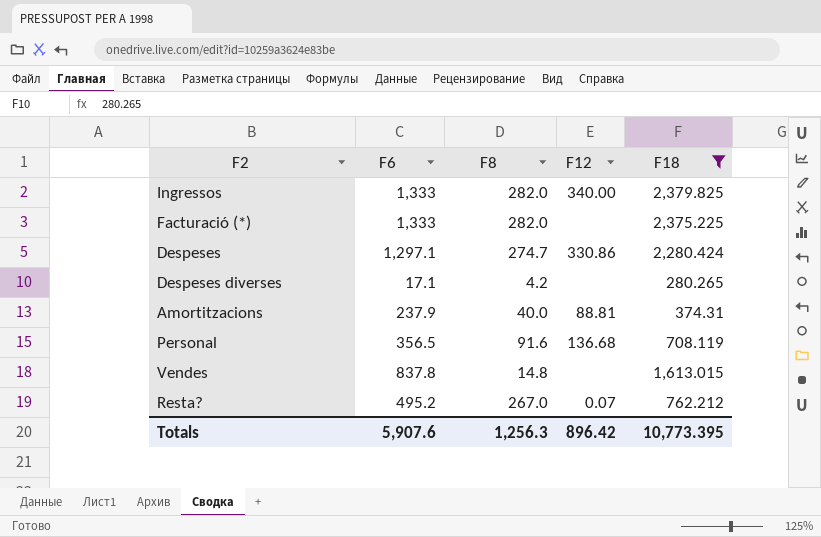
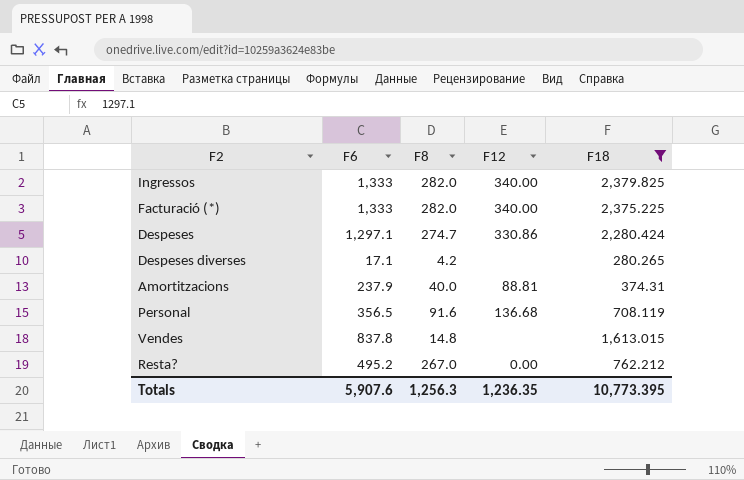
Facturació (*) | F12: none -> 340.00
Resta? | F12: 0.07 -> 0.00
Totals | F12: 896.42 -> 1,236.35

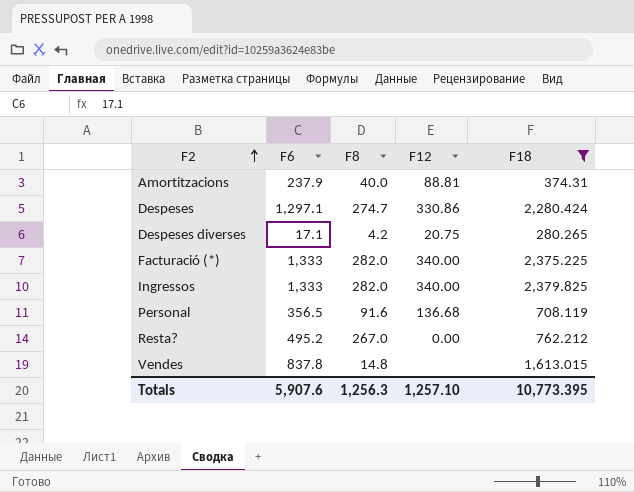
row order: none -> F2 ascending
Despeses diverses | F12: none -> 20.75
Totals | F12: 1,236.35 -> 1,257.10

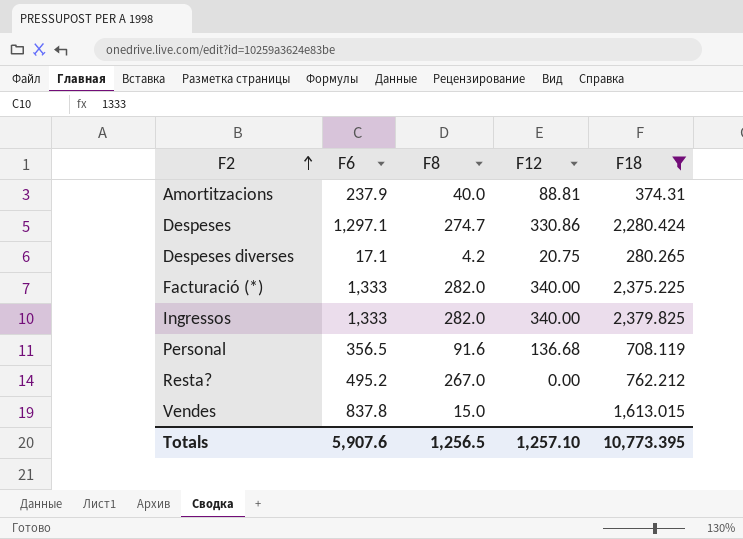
Vendes | F8: 14.8 -> 15.0
Totals | F8: 1,256.3 -> 1,256.5

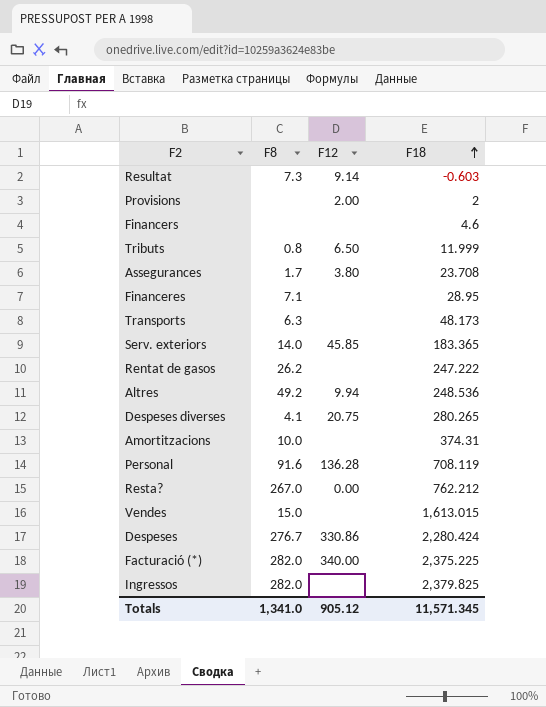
filter: F18 >= 280.265 -> none
row order: F2 ascending -> F18 ascending
column F6 | position: 2 -> none
Despeses diverses | F8: 4.2 -> 4.1
Amortitzacions | F8: 40.0 -> 10.0
Amortitzacions | F12: 88.81 -> none
Personal | F12: 136.68 -> 136.28
Despeses | F8: 274.7 -> 276.7
Ingressos | F12: 340.00 -> none
Totals | F8: 1,256.5 -> 1,341.0
Totals | F12: 1,257.10 -> 905.12
Totals | F18: 10,773.395 -> 11,571.345

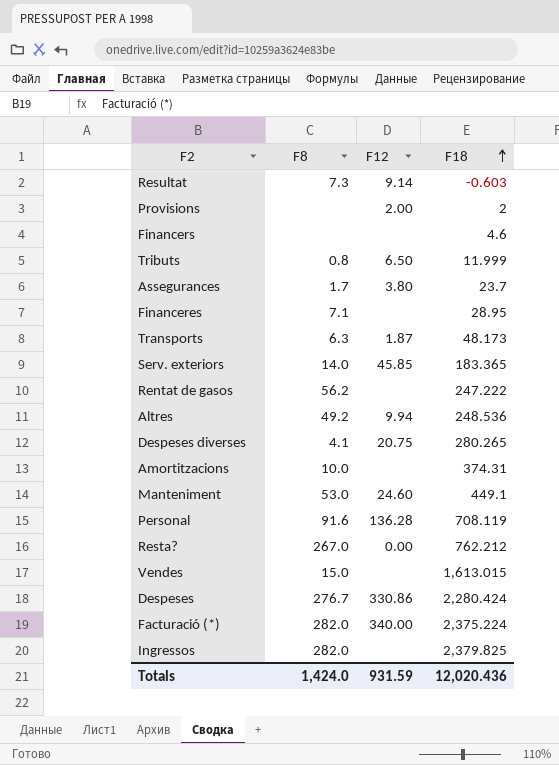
Assegurances | F18: 23.708 -> 23.7
Transports | F12: none -> 1.87
Rentat de gasos | F8: 26.2 -> 56.2
row Manteniment: none -> 53.0 | 24.60 | 449.1
Facturació (*) | F18: 2,375.225 -> 2,375.224
Totals | F8: 1,341.0 -> 1,424.0
Totals | F12: 905.12 -> 931.59
Totals | F18: 11,571.345 -> 12,020.436

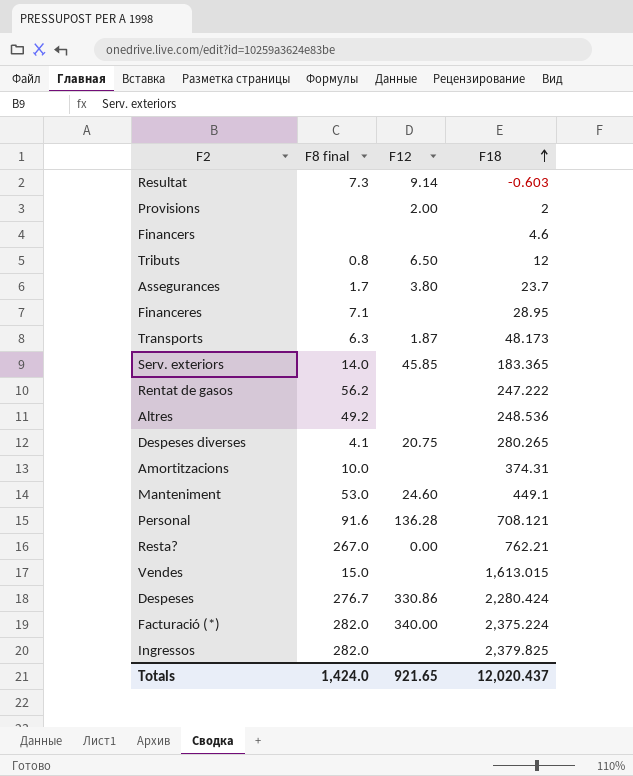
column name: F8 -> F8 final
Tributs | F18: 11.999 -> 12
Altres | F12: 9.94 -> none
Personal | F18: 708.119 -> 708.121
Resta? | F18: 762.212 -> 762.21
Totals | F12: 931.59 -> 921.65
Totals | F18: 12,020.436 -> 12,020.437

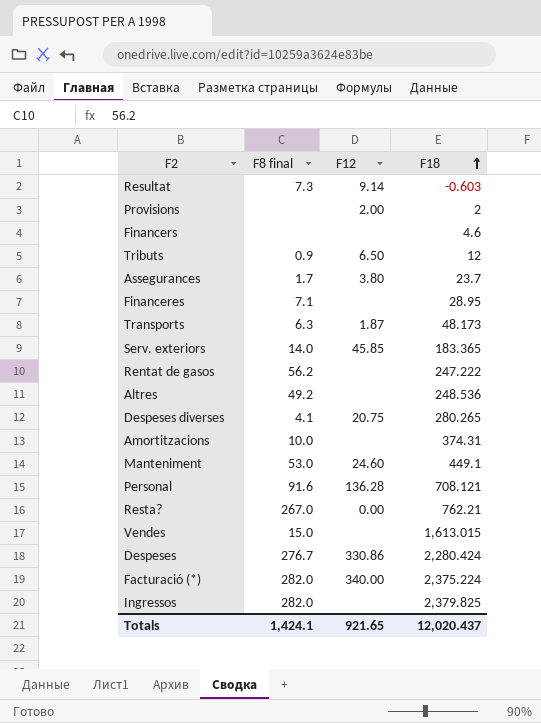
Tributs | F8 final: 0.8 -> 0.9
Totals | F8 final: 1,424.0 -> 1,424.1

